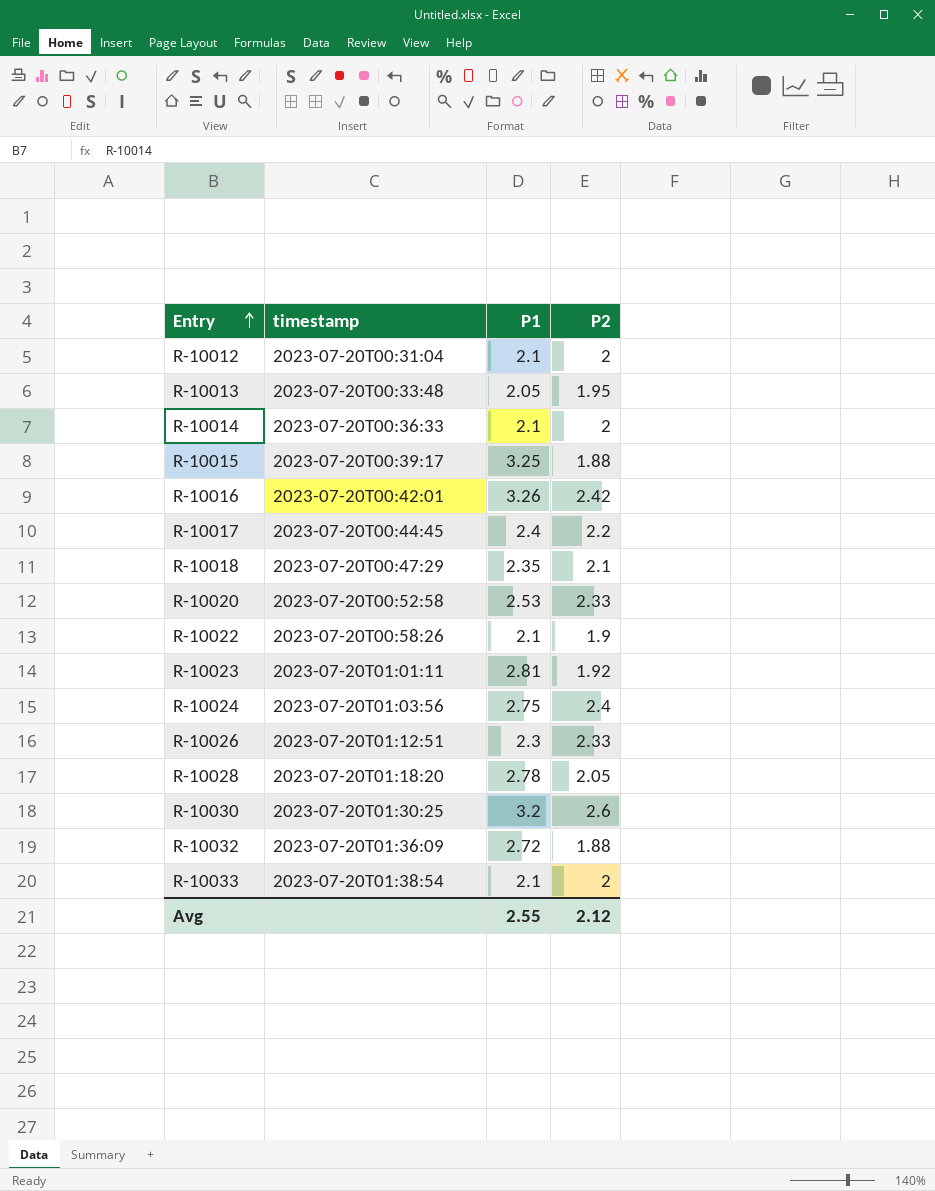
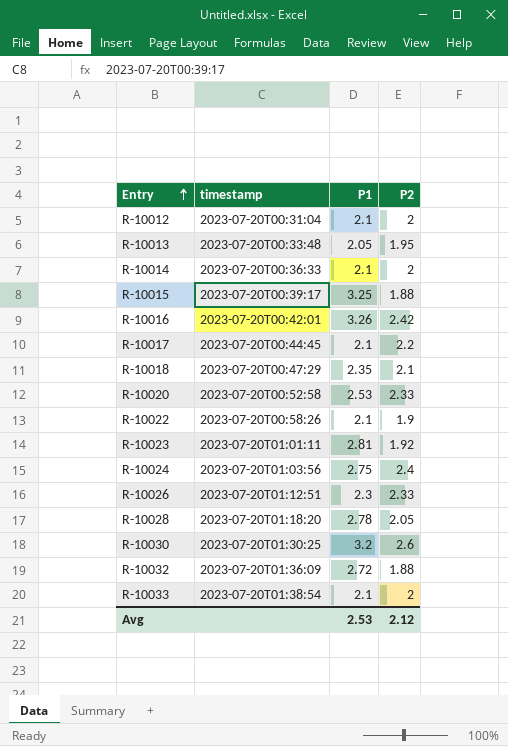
R-10017 | P1: 2.4 -> 2.1
Avg | P1: 2.55 -> 2.53

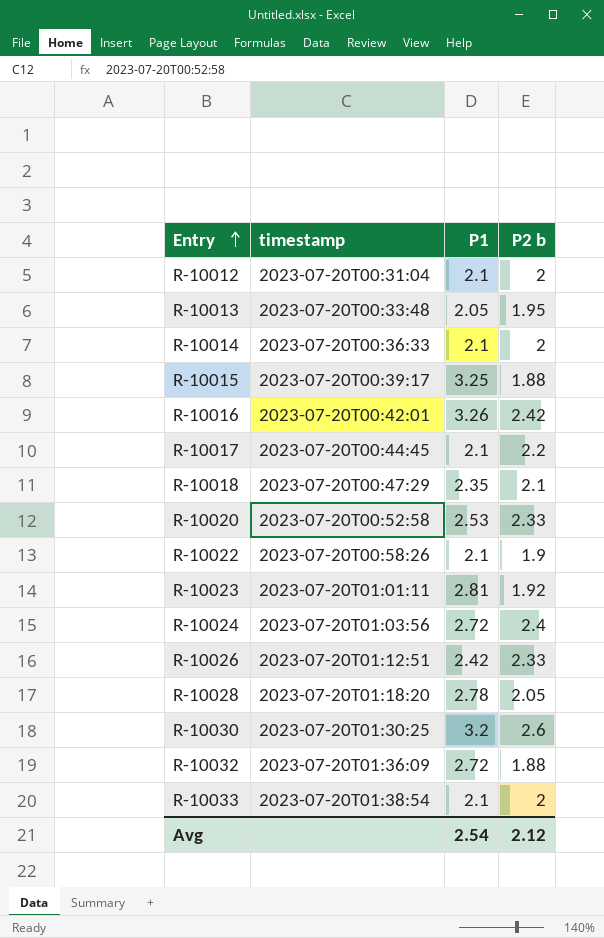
column name: P2 -> P2 b
R-10024 | P1: 2.75 -> 2.72
R-10026 | P1: 2.3 -> 2.42
Avg | P1: 2.53 -> 2.54

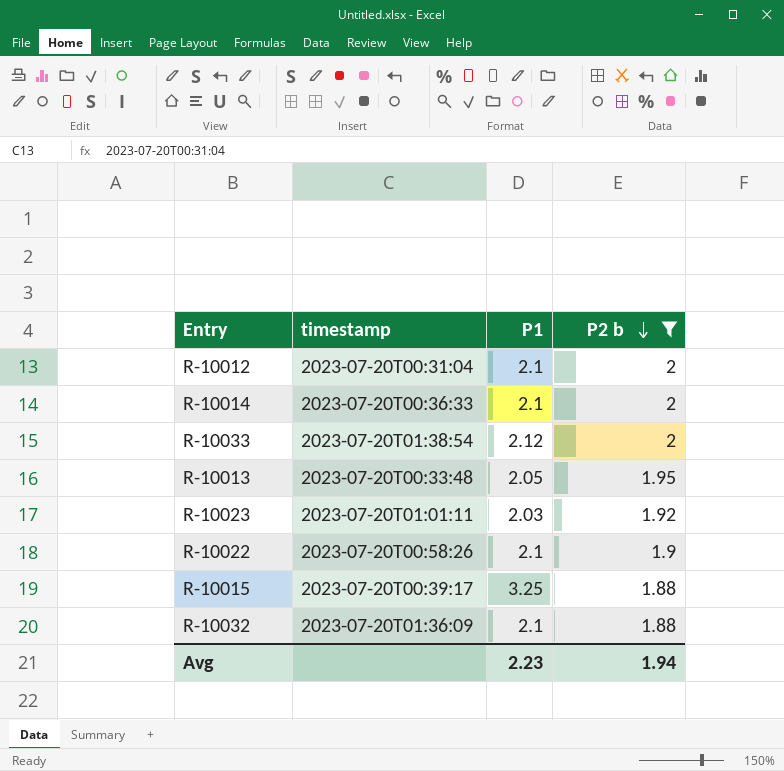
filter: none -> P2 b <= 2
row order: Entry ascending -> P2 b descending
R-10033 | P1: 2.1 -> 2.12
R-10023 | P1: 2.81 -> 2.03
R-10032 | P1: 2.72 -> 2.1
Avg | P1: 2.54 -> 2.23
Avg | P2 b: 2.12 -> 1.94

